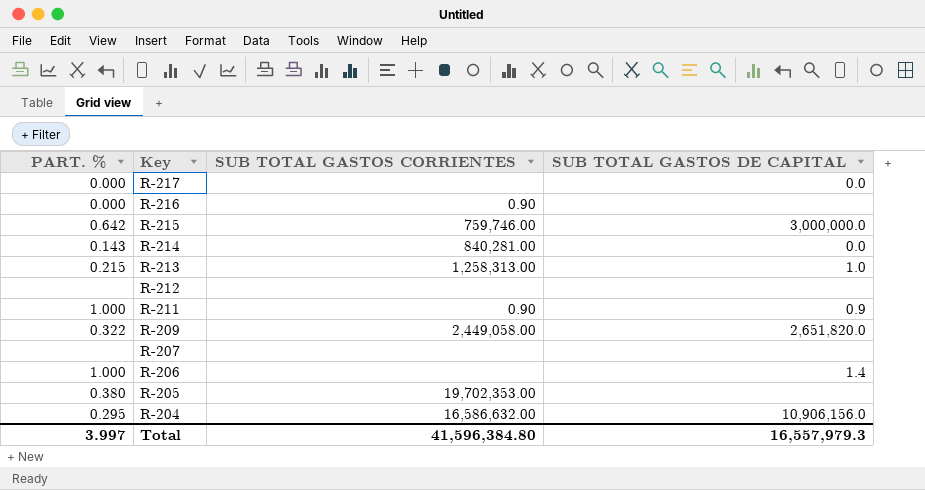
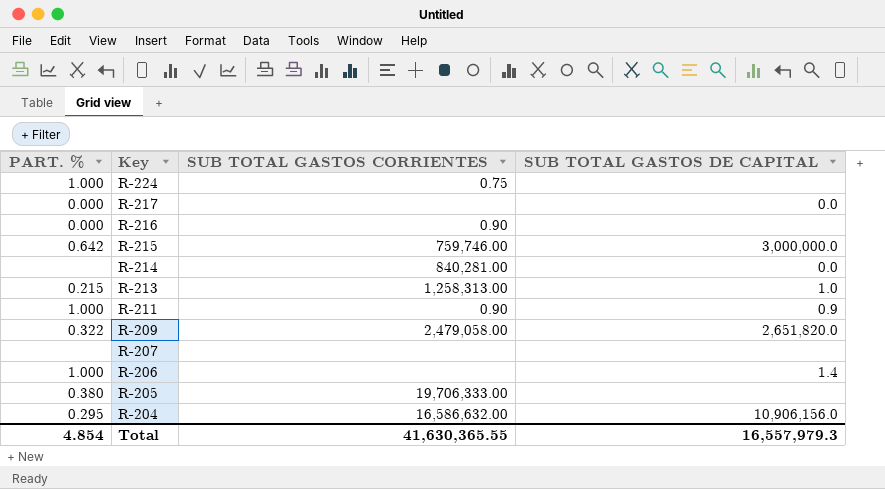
row R-212: none | none | none -> none
row R-224: none -> 1.000 | 0.75 | none
R-214 | PART. %: 0.143 -> none
R-209 | SUB TOTAL GASTOS CORRIENTES: 2,449,058.00 -> 2,479,058.00
R-205 | SUB TOTAL GASTOS CORRIENTES: 19,702,353.00 -> 19,706,333.00
Total | PART. %: 3.997 -> 4.854
Total | SUB TOTAL GASTOS CORRIENTES: 41,596,384.80 -> 41,630,365.55

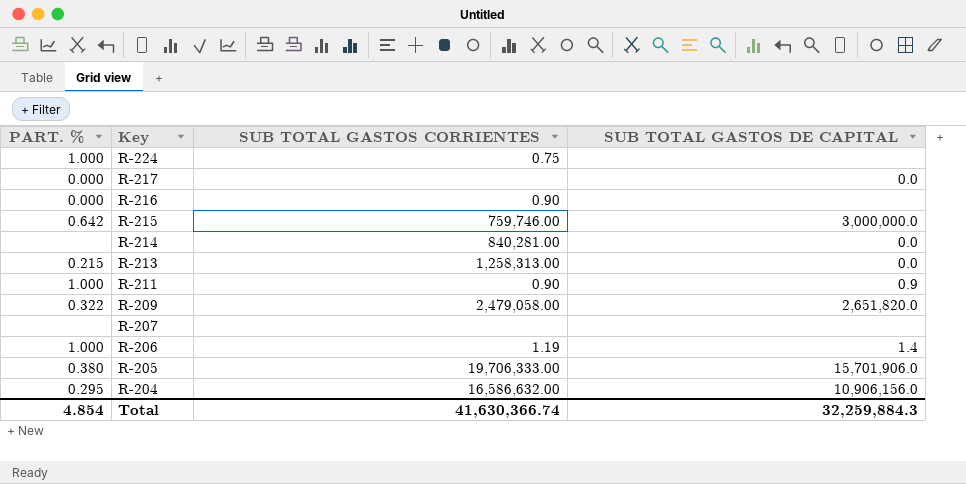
R-213 | SUB TOTAL GASTOS DE CAPITAL: 1.0 -> 0.0
R-206 | SUB TOTAL GASTOS CORRIENTES: none -> 1.19
R-205 | SUB TOTAL GASTOS DE CAPITAL: none -> 15,701,906.0
Total | SUB TOTAL GASTOS CORRIENTES: 41,630,365.55 -> 41,630,366.74
Total | SUB TOTAL GASTOS DE CAPITAL: 16,557,979.3 -> 32,259,884.3

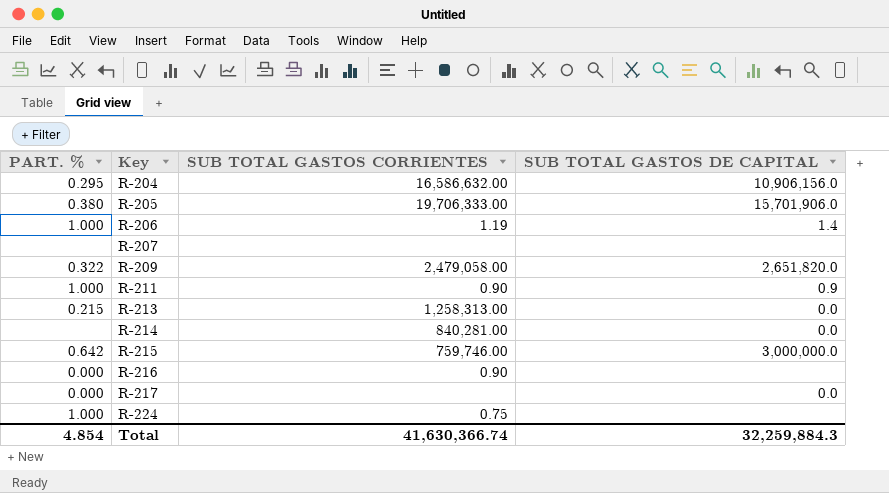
row order: Key descending -> Key ascending

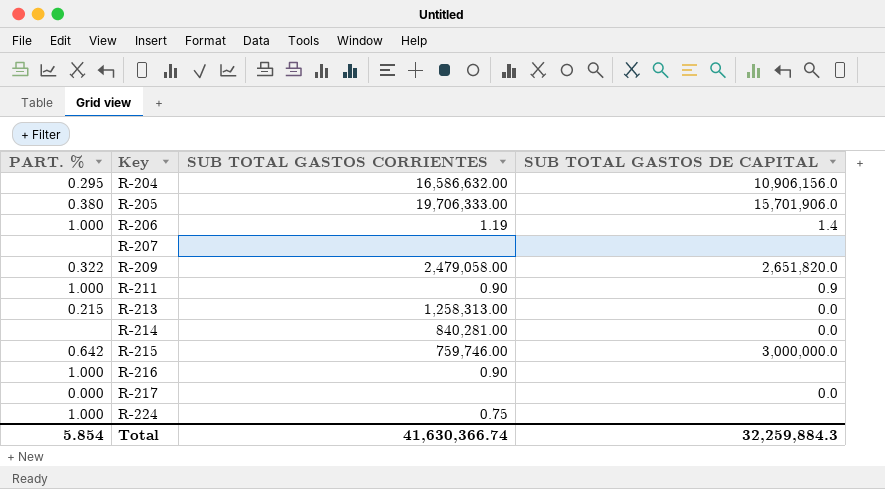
R-216 | PART. %: 0.000 -> 1.000
Total | PART. %: 4.854 -> 5.854

